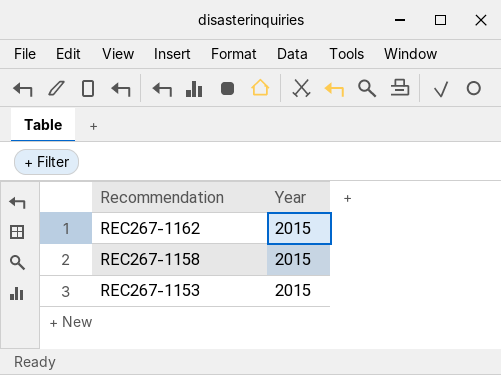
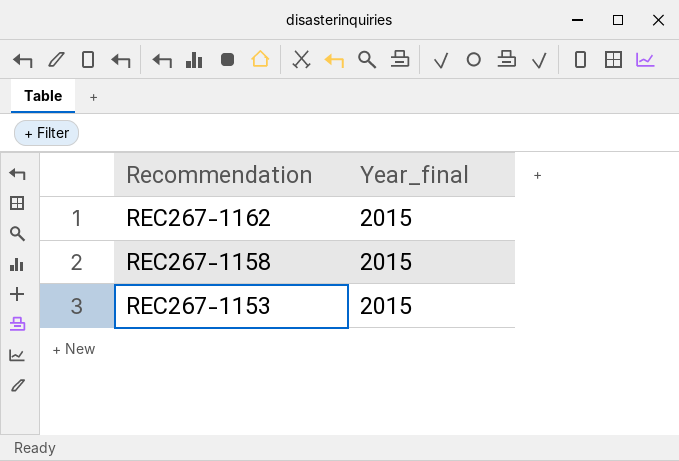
column name: Year -> Year_final

